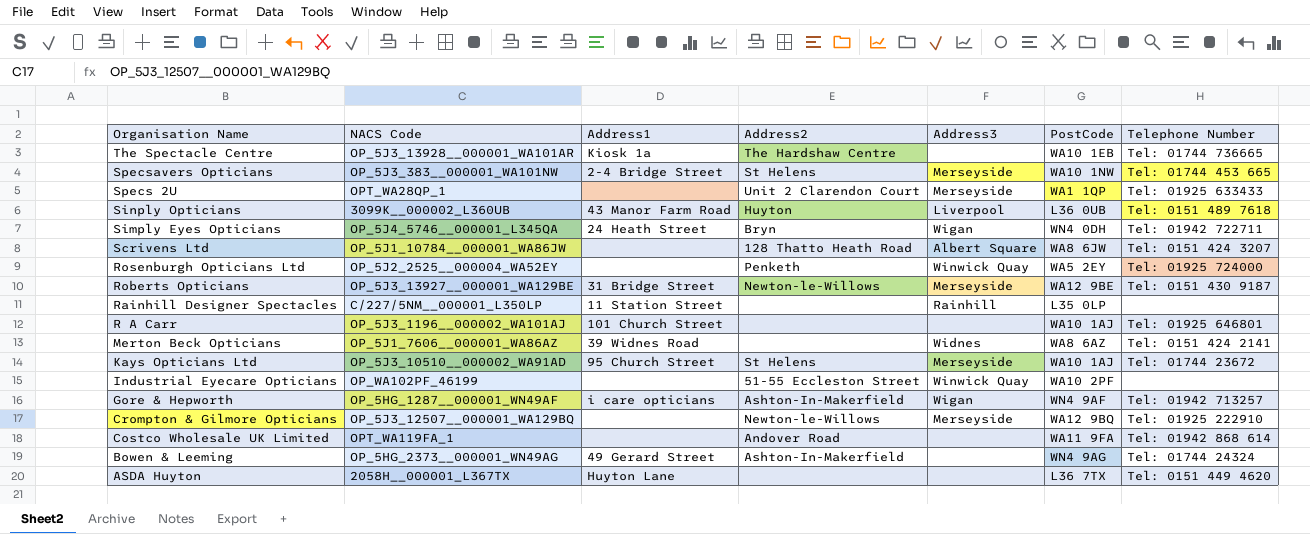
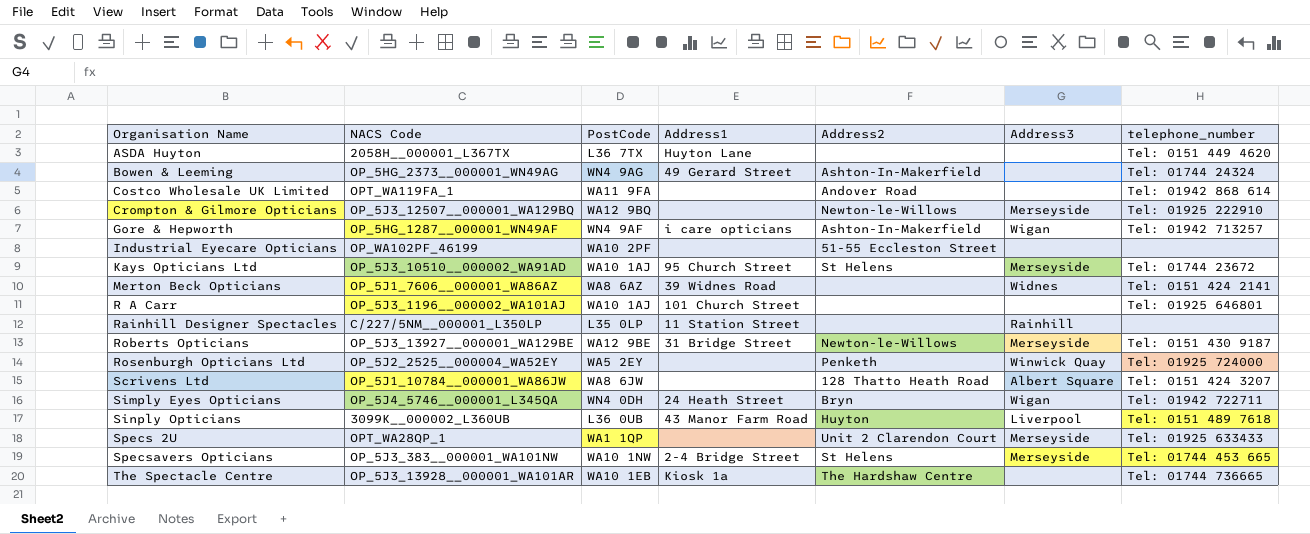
row order: Organisation Name descending -> Organisation Name ascending
column PostCode | position: 6 -> 3
column name: Telephone Number -> telephone_number
Industrial Eyecare Opticians | Address3: Winwick Quay -> none

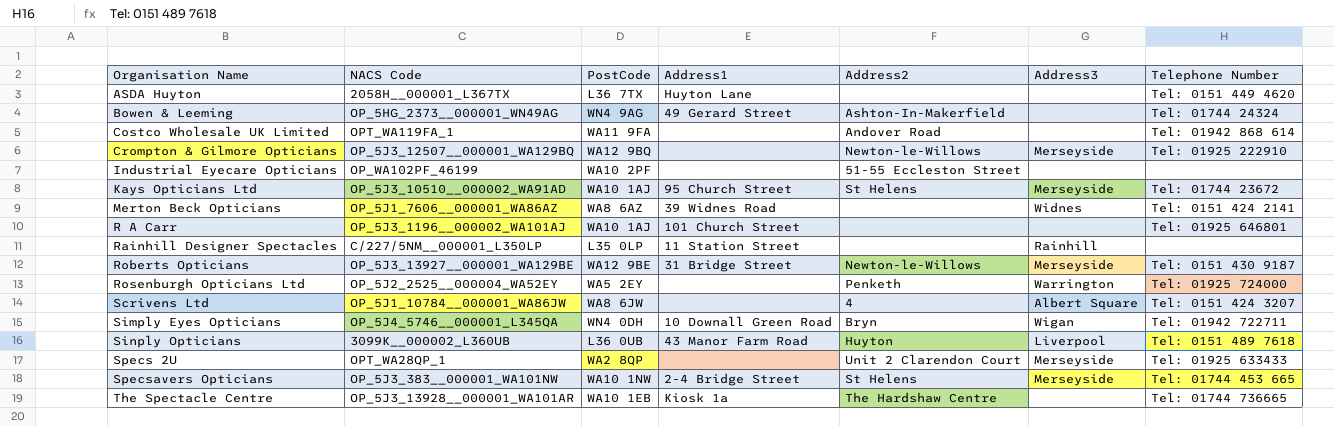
column name: telephone_number -> Telephone Number
row Gore & Hepworth: OP_5HG_1287__000001_WN49AF | WN4 9AF | i care opticians | Ashton-In-Makerfield | Wigan | Tel: 01942 713257 -> none
Rosenburgh Opticians Ltd | Address3: Winwick Quay -> Warrington
Scrivens Ltd | Address2: 128 Thatto Heath Road -> 4
Simply Eyes Opticians | Address1: 24 Heath Street -> 10 Downall Green Road
Specs 2U | PostCode: WA1 1QP -> WA2 8QP

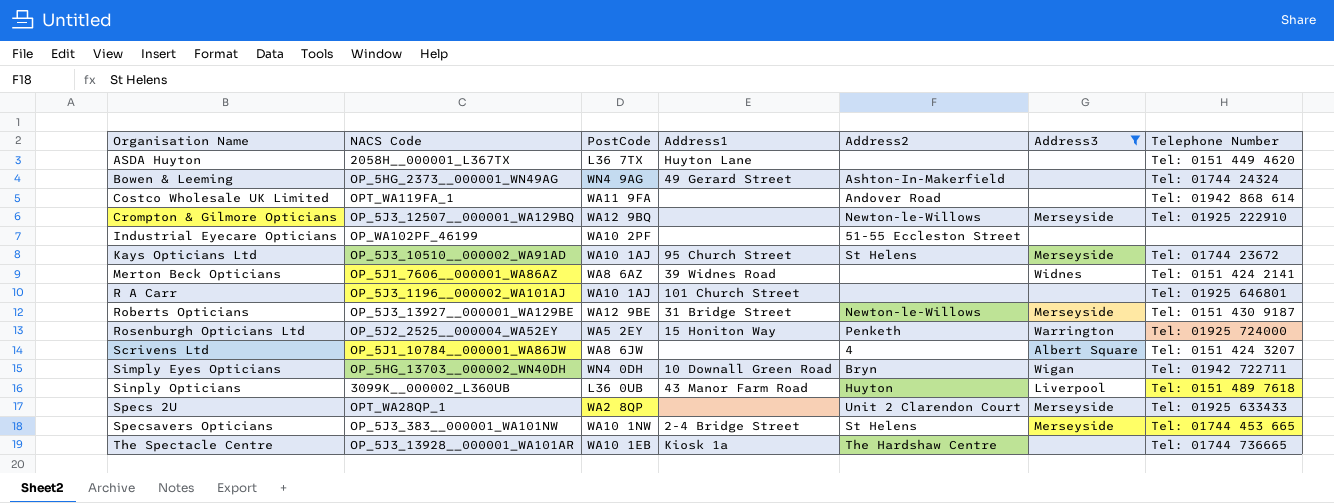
filter: none -> Address3 != Rainhill
Rosenburgh Opticians Ltd | Address1: none -> 15 Honiton Way
Simply Eyes Opticians | NACS Code: OP_5J4_5746__000001_L345QA -> OP_5HG_13703__000002_WN40DH

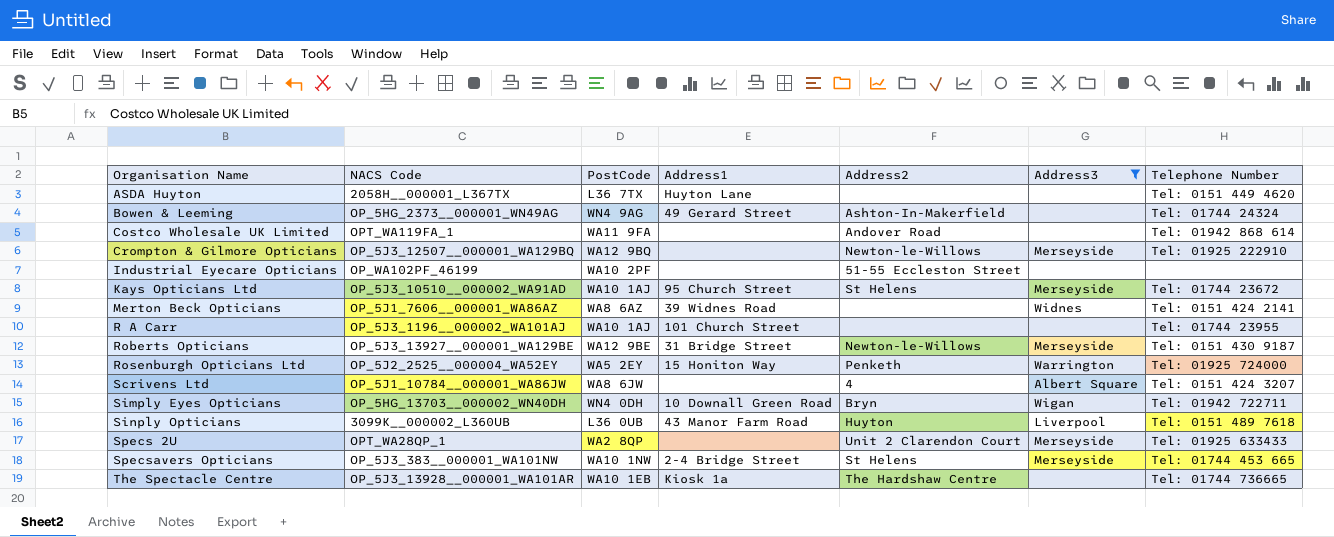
R A Carr | Telephone Number: Tel: 01925 646801 -> Tel: 01744 23955

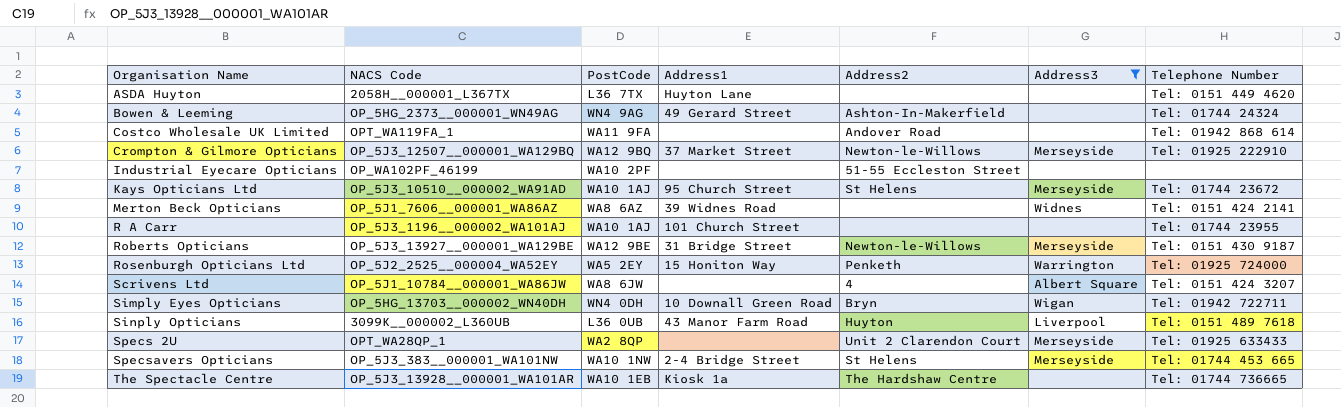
Crompton & Gilmore Opticians | Address1: none -> 37 Market Street

